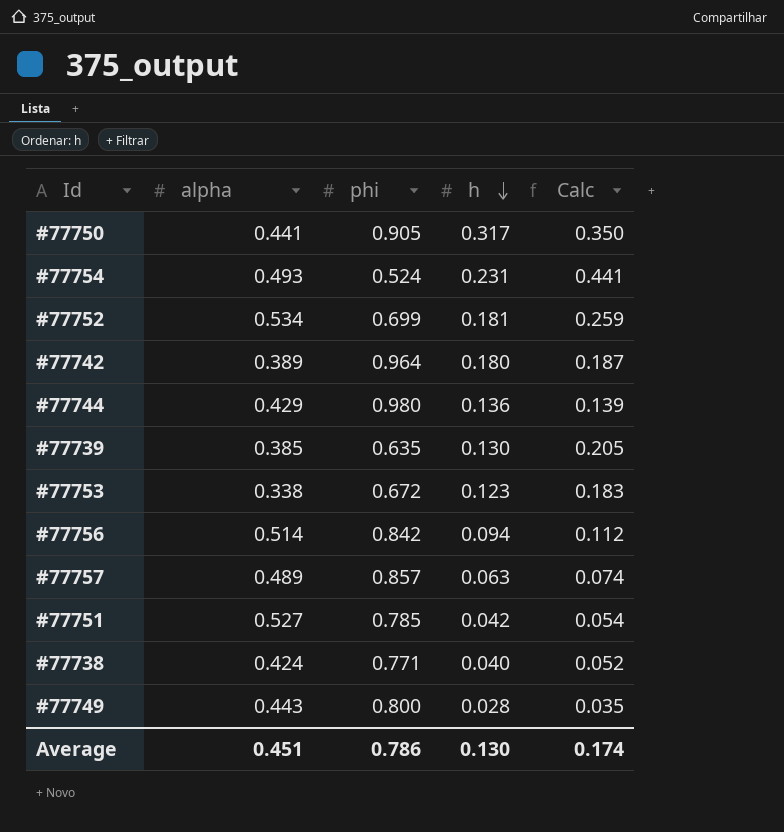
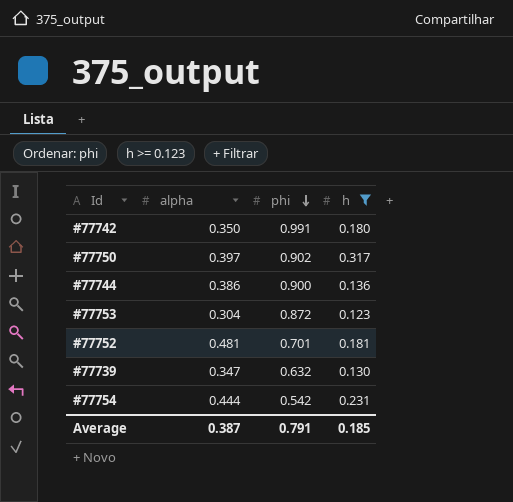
filter: none -> h >= 0.123
row order: h descending -> phi descending
column Calc | formula: [h] / [phi] -> none
#77742 | alpha: 0.389 -> 0.350
#77742 | phi: 0.964 -> 0.991
#77750 | alpha: 0.441 -> 0.397
#77750 | phi: 0.905 -> 0.902
#77744 | alpha: 0.429 -> 0.386
#77744 | phi: 0.980 -> 0.900
#77753 | alpha: 0.338 -> 0.304
#77753 | phi: 0.672 -> 0.872
#77752 | alpha: 0.534 -> 0.481
#77752 | phi: 0.699 -> 0.701
#77739 | alpha: 0.385 -> 0.347
#77739 | phi: 0.635 -> 0.632
#77754 | alpha: 0.493 -> 0.444
#77754 | phi: 0.524 -> 0.542
Average | alpha: 0.451 -> 0.387
Average | phi: 0.786 -> 0.791
Average | h: 0.130 -> 0.185

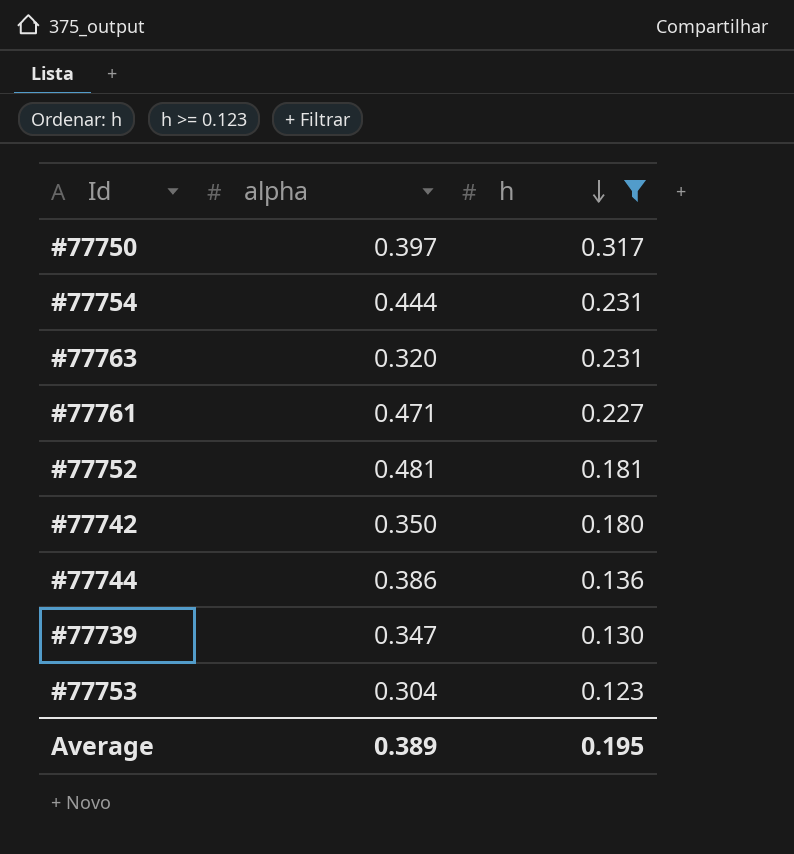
row order: phi descending -> h descending
column phi | position: 3 -> none
row #77763: none -> 0.320 | 0.231
row #77761: none -> 0.471 | 0.227
Average | alpha: 0.387 -> 0.389
Average | h: 0.185 -> 0.195

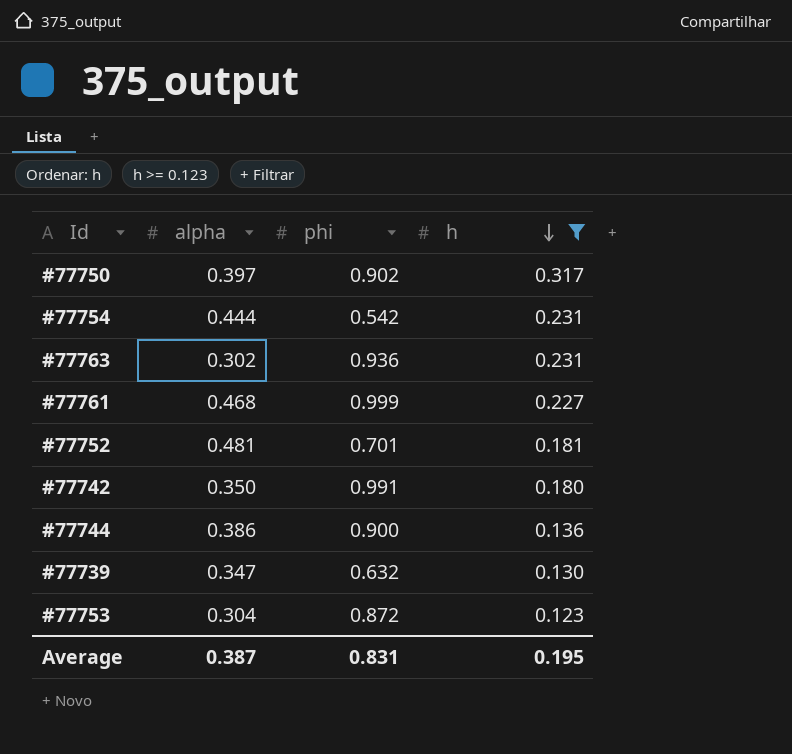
column phi | position: none -> 3
#77763 | alpha: 0.320 -> 0.302
#77761 | alpha: 0.471 -> 0.468
Average | alpha: 0.389 -> 0.387

